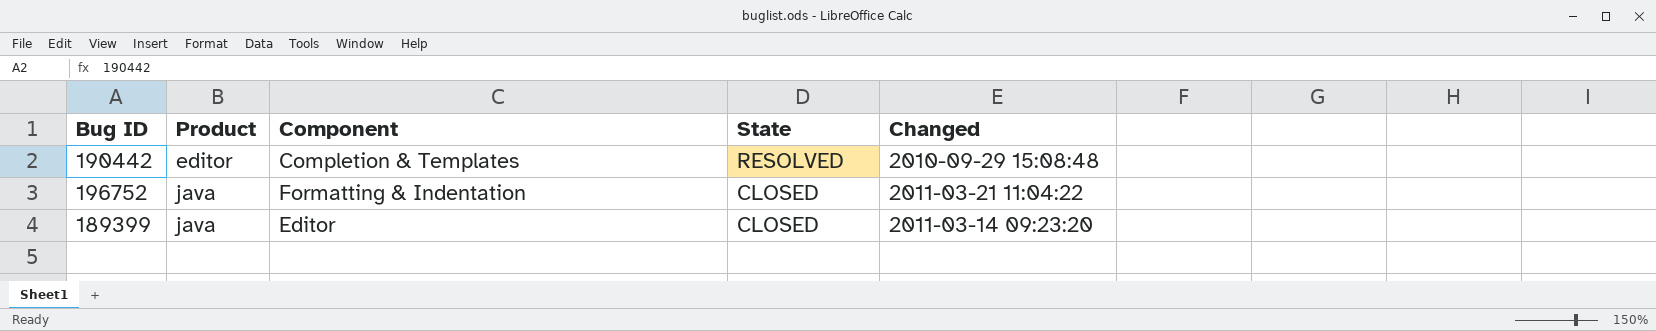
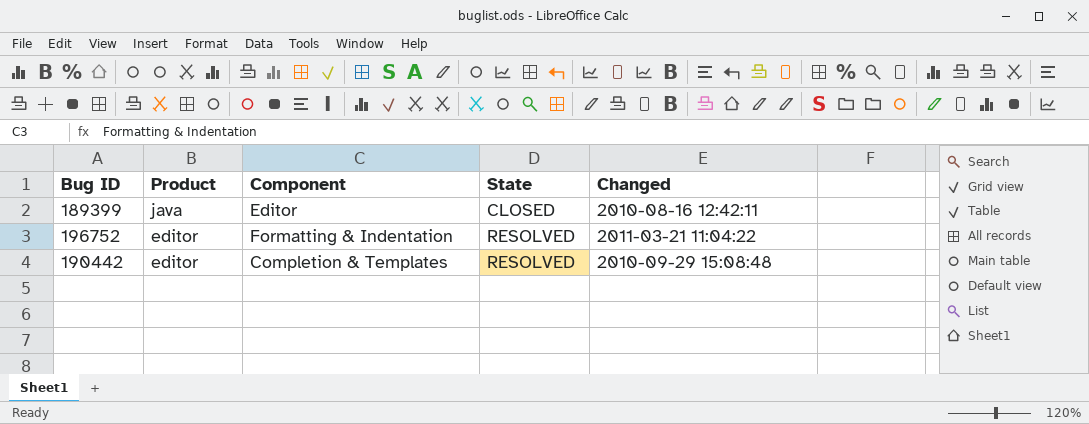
row order: Product ascending -> Product descending
189399 | Changed: 2011-03-14 09:23:20 -> 2010-08-16 12:42:11
196752 | Product: java -> editor
196752 | State: CLOSED -> RESOLVED

